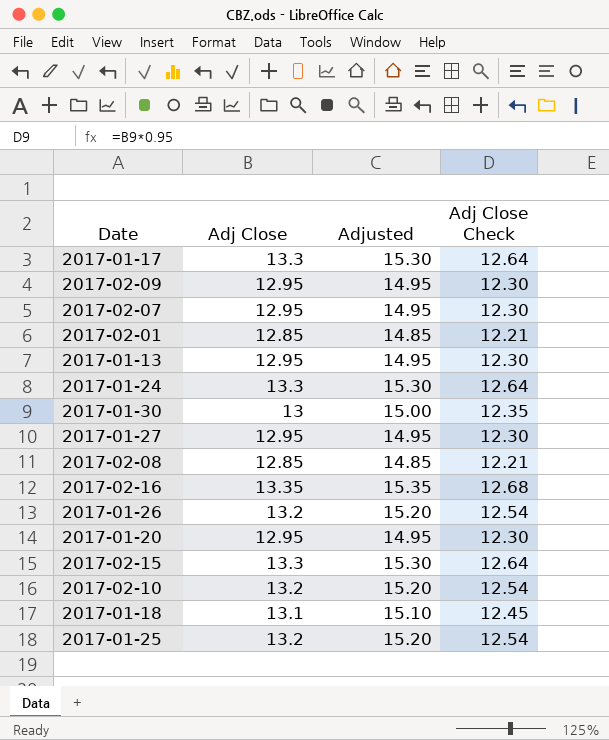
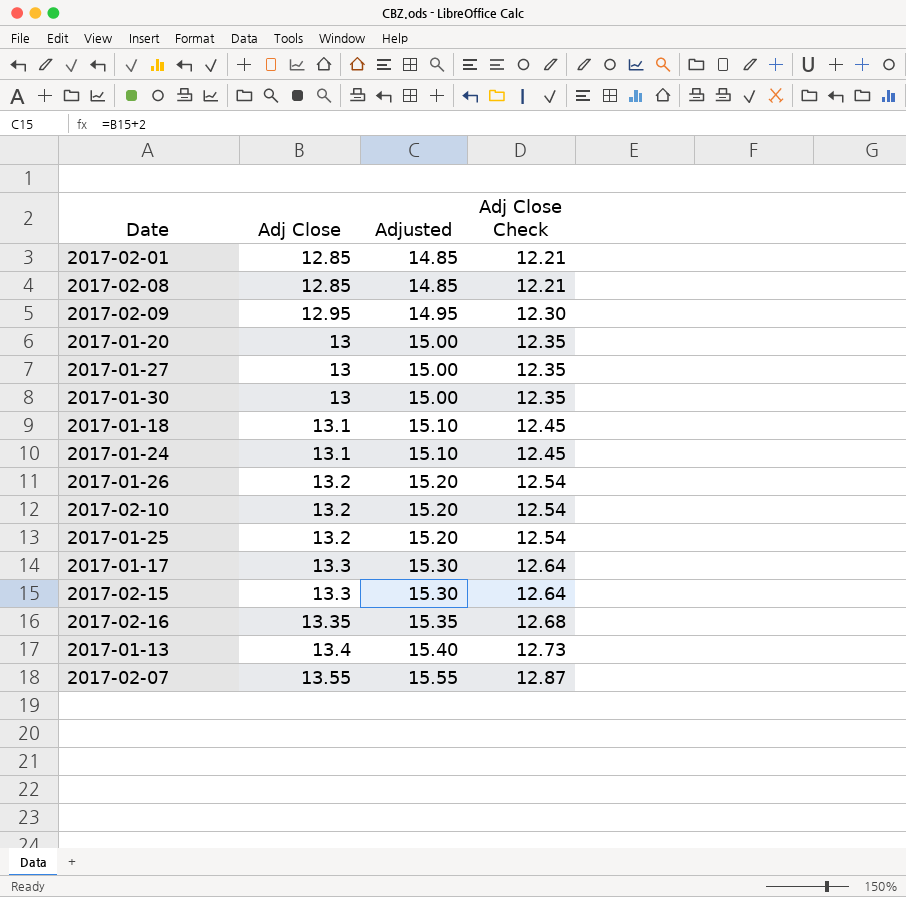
row order: none -> Adj Close ascending
2017-01-20 | Adj Close: 12.95 -> 13
2017-01-20 | Adjusted: 14.95 -> 15.00
2017-01-20 | Adj Close Check: 12.30 -> 12.35
2017-01-27 | Adj Close: 12.95 -> 13
2017-01-27 | Adjusted: 14.95 -> 15.00
2017-01-27 | Adj Close Check: 12.30 -> 12.35
2017-01-24 | Adj Close: 13.3 -> 13.1
2017-01-24 | Adjusted: 15.30 -> 15.10
2017-01-24 | Adj Close Check: 12.64 -> 12.45
2017-01-13 | Adj Close: 12.95 -> 13.4
2017-01-13 | Adjusted: 14.95 -> 15.40
2017-01-13 | Adj Close Check: 12.30 -> 12.73
2017-02-07 | Adj Close: 12.95 -> 13.55
2017-02-07 | Adjusted: 14.95 -> 15.55
2017-02-07 | Adj Close Check: 12.30 -> 12.87

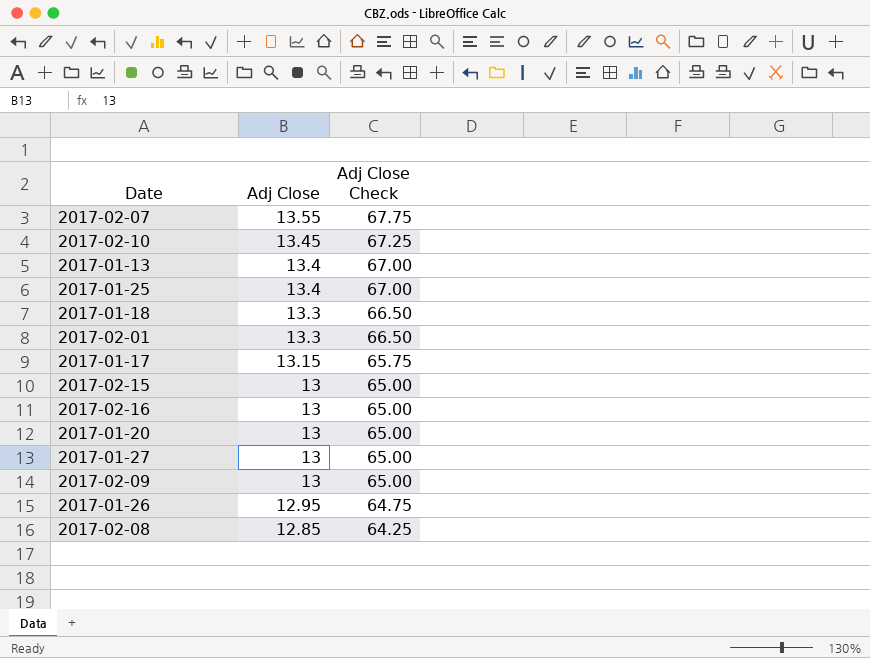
row order: Adj Close ascending -> Adj Close descending
column Adjusted | formula: [Adj Close] + 2 -> none
column Adj Close Check | formula: [Adj Close] * 0.95 -> [Adj Close] * 5
row 2017-01-30: 13 | 15.00 | 12.35 -> none
row 2017-01-24: 13.1 | 15.10 | 12.45 -> none
2017-02-10 | Adj Close: 13.2 -> 13.45
2017-01-25 | Adj Close: 13.2 -> 13.4
2017-01-18 | Adj Close: 13.1 -> 13.3
2017-02-01 | Adj Close: 12.85 -> 13.3
2017-01-17 | Adj Close: 13.3 -> 13.15
2017-02-15 | Adj Close: 13.3 -> 13
2017-02-16 | Adj Close: 13.35 -> 13
2017-02-09 | Adj Close: 12.95 -> 13
2017-01-26 | Adj Close: 13.2 -> 12.95

